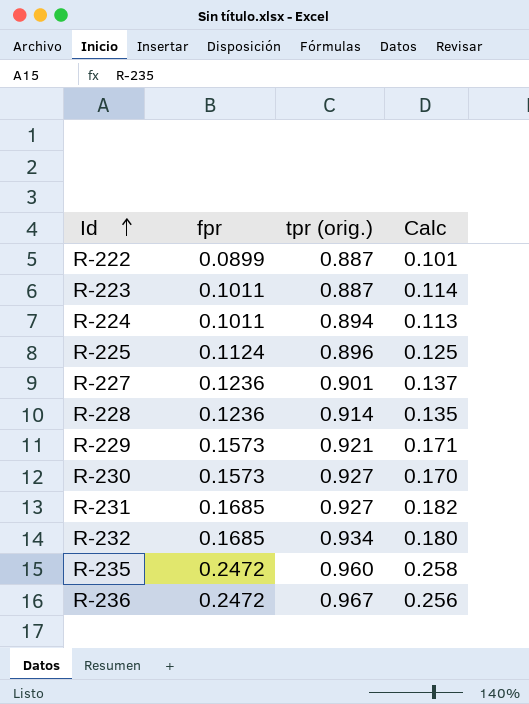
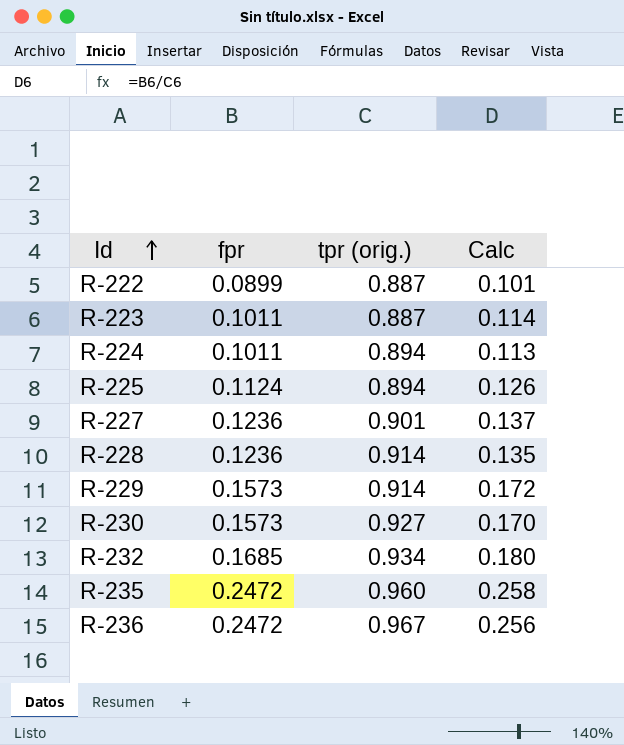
row R-231: 0.1685 | 0.927 | 0.182 -> none
R-225 | tpr (orig.): 0.896 -> 0.894
R-225 | Calc: 0.125 -> 0.126
R-229 | tpr (orig.): 0.921 -> 0.914
R-229 | Calc: 0.171 -> 0.172

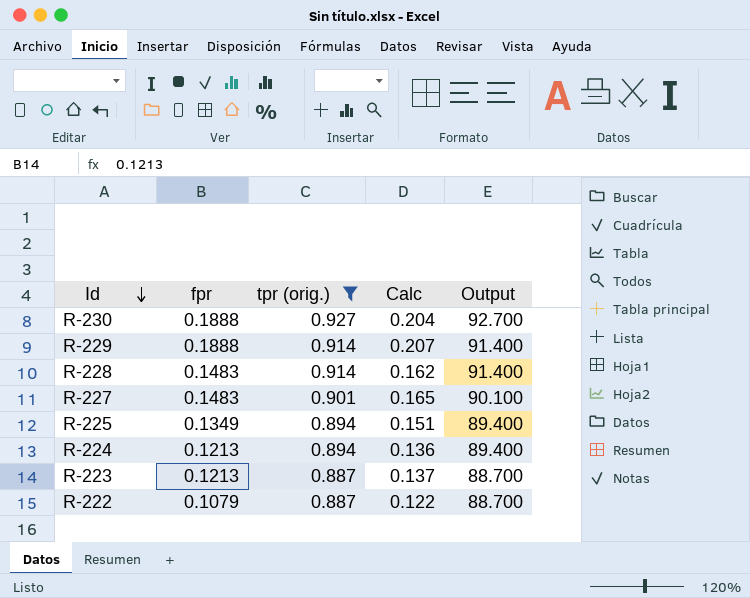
filter: none -> tpr (orig.) <= 0.927
row order: Id ascending -> Id descending
column Output | formula: none -> [tpr (orig.)] * 100
R-230 | fpr: 0.1573 -> 0.1888
R-230 | Calc: 0.170 -> 0.204
R-229 | fpr: 0.1573 -> 0.1888
R-229 | Calc: 0.172 -> 0.207
R-228 | fpr: 0.1236 -> 0.1483
R-228 | Calc: 0.135 -> 0.162
R-227 | fpr: 0.1236 -> 0.1483
R-227 | Calc: 0.137 -> 0.165
R-225 | fpr: 0.1124 -> 0.1349
R-225 | Calc: 0.126 -> 0.151
R-224 | fpr: 0.1011 -> 0.1213
R-224 | Calc: 0.113 -> 0.136
R-223 | fpr: 0.1011 -> 0.1213
R-223 | Calc: 0.114 -> 0.137
R-222 | fpr: 0.0899 -> 0.1079
R-222 | Calc: 0.101 -> 0.122

